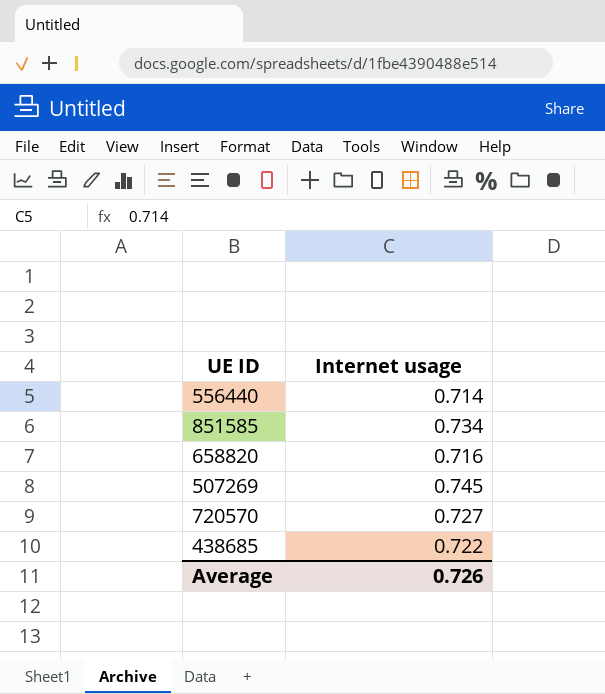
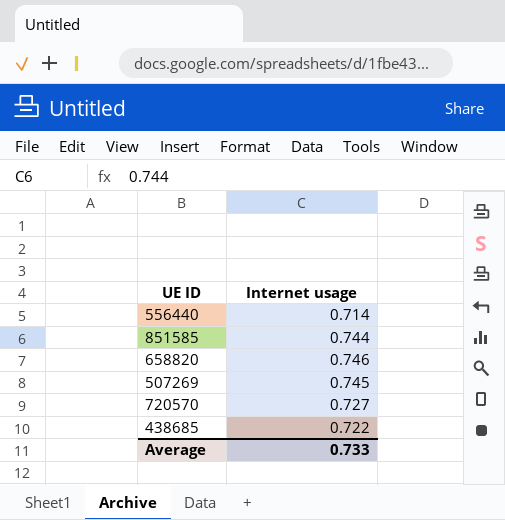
851585 | Internet usage: 0.734 -> 0.744
658820 | Internet usage: 0.716 -> 0.746
Average | Internet usage: 0.726 -> 0.733

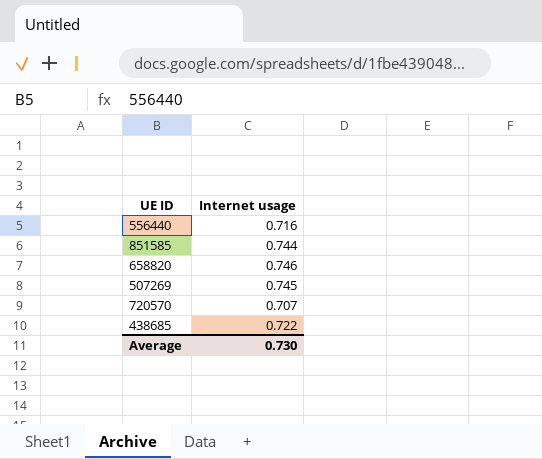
556440 | Internet usage: 0.714 -> 0.716
720570 | Internet usage: 0.727 -> 0.707
Average | Internet usage: 0.733 -> 0.730

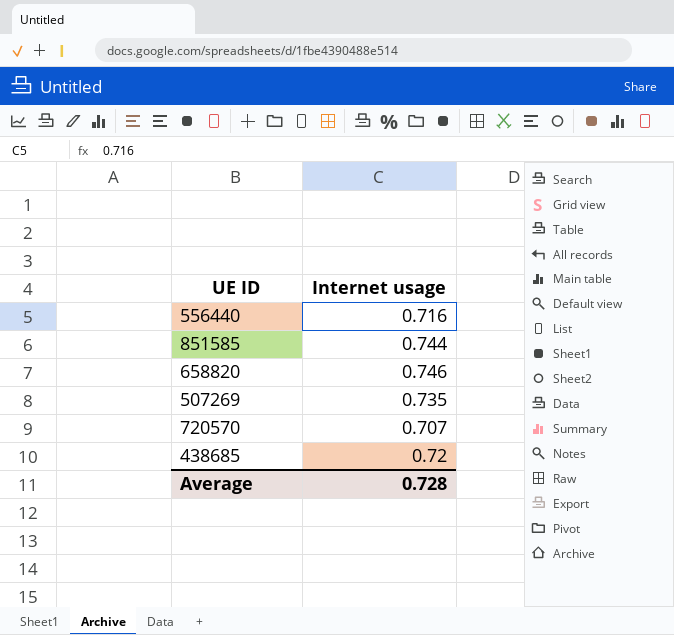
507269 | Internet usage: 0.745 -> 0.735
438685 | Internet usage: 0.722 -> 0.72
Average | Internet usage: 0.730 -> 0.728

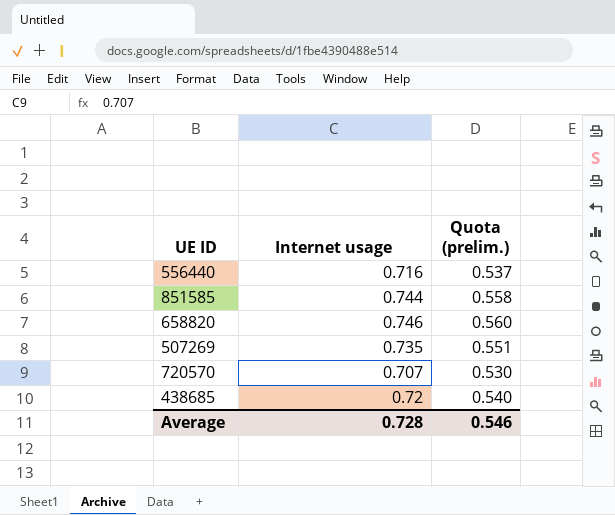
column Quota (prelim.) | formula: none -> [Internet usage] * 0.75

